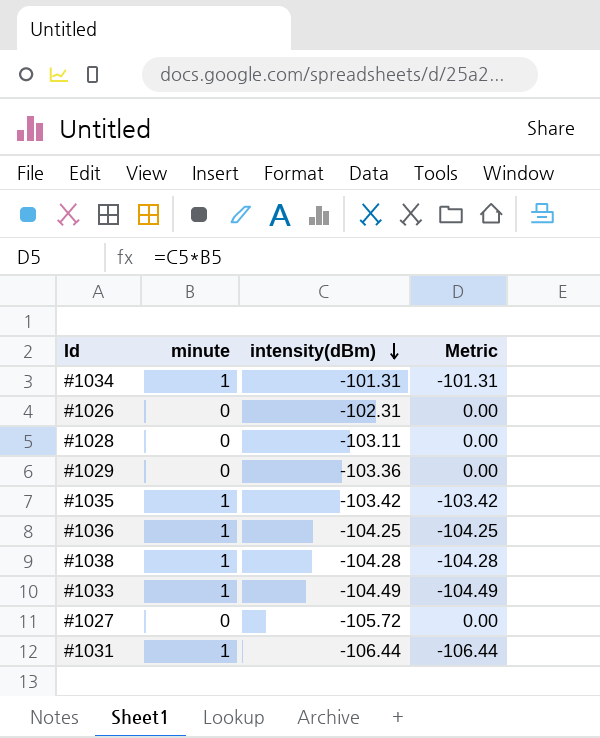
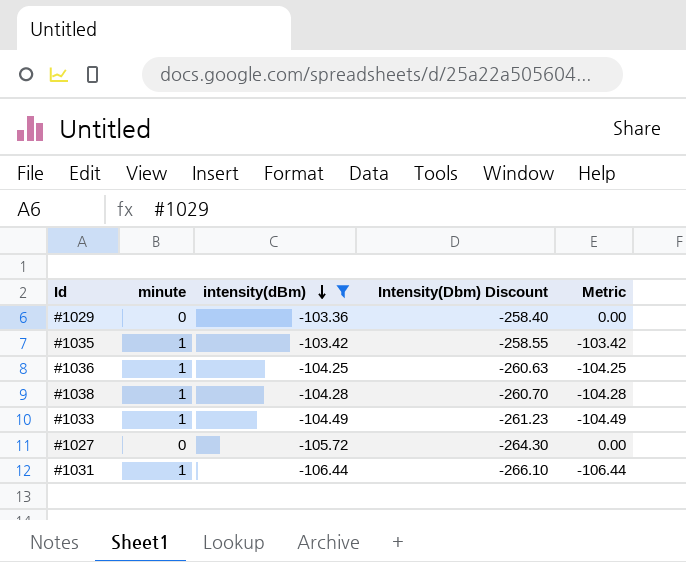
filter: none -> intensity(dBm) <= -103.36
column Intensity(Dbm) Discount | formula: none -> [intensity(dBm)] * 2.5

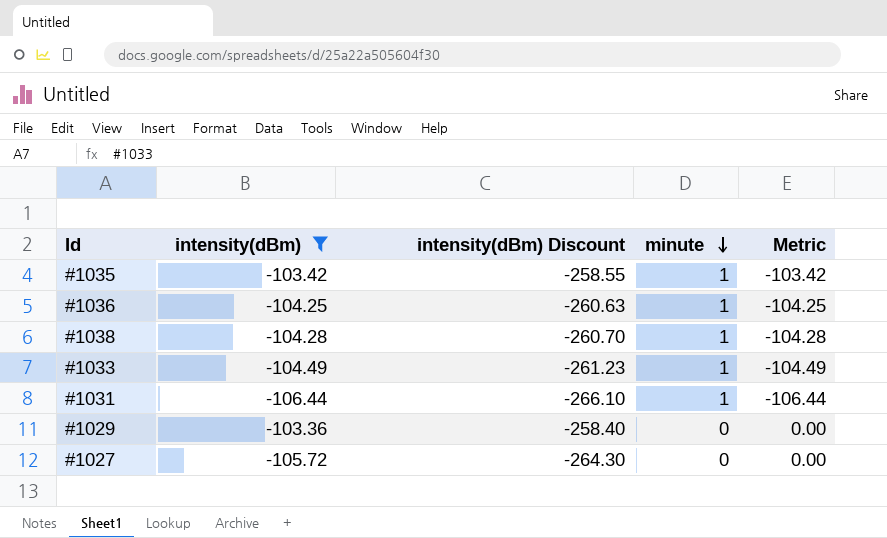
row order: intensity(dBm) descending -> minute descending
column name: Intensity(Dbm) Discount -> intensity(dBm) Discount
column minute | position: 2 -> 4

